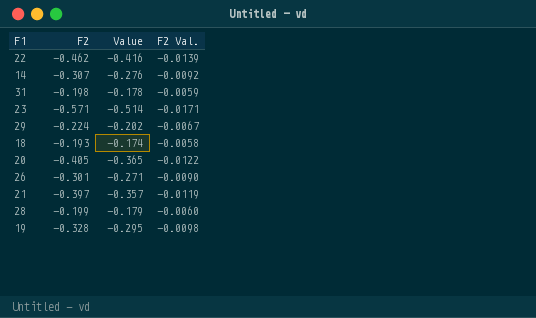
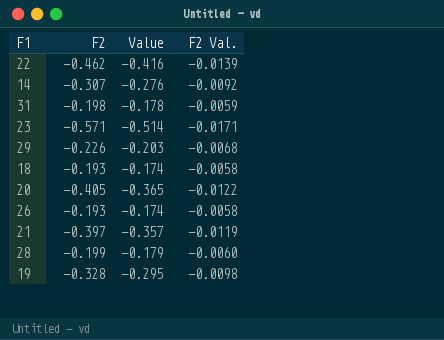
29 | F2: -0.224 -> -0.226
29 | Value: -0.202 -> -0.203
29 | F2 Val.: -0.0067 -> -0.0068
26 | F2: -0.301 -> -0.193
26 | Value: -0.271 -> -0.174
26 | F2 Val.: -0.0090 -> -0.0058

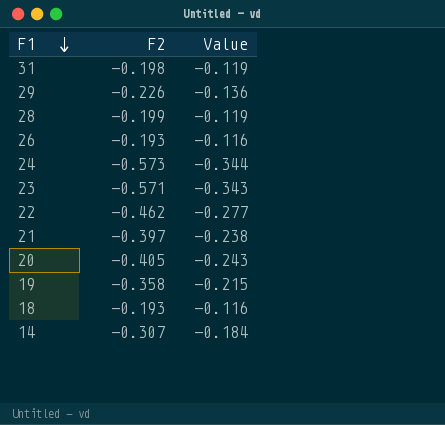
row order: none -> F1 descending
column F2 Val. | formula: [F2] * 0.03 -> none
column Value | formula: [F2] * 0.9 -> [F2] * 0.6
row 24: none -> -0.573 | -0.344
19 | F2: -0.328 -> -0.358

